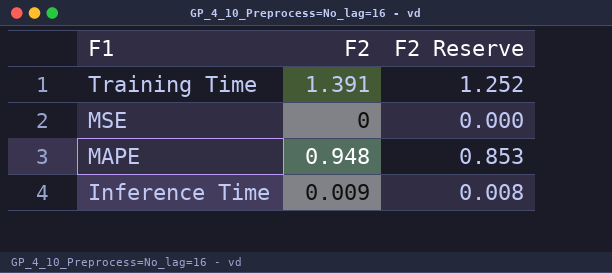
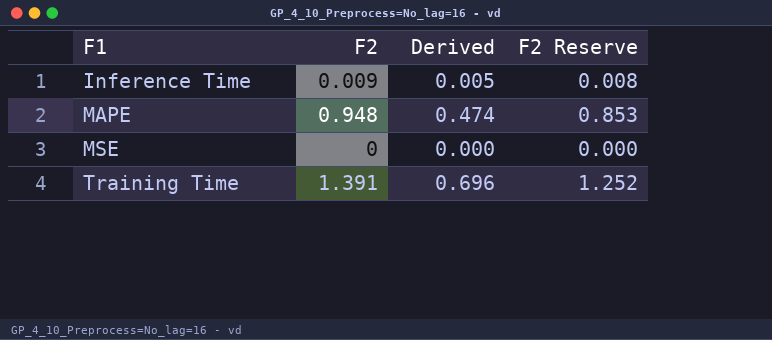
row order: F1 descending -> F1 ascending
column Derived | formula: none -> [F2] * 0.5

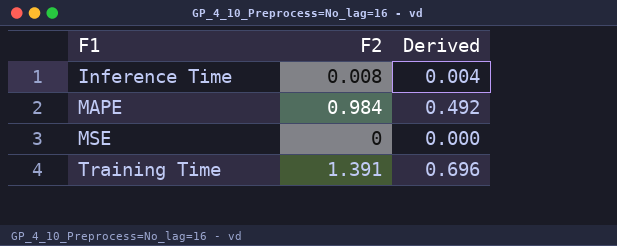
column F2 Reserve | formula: [F2] * 0.9 -> none
Inference Time | F2: 0.009 -> 0.008
Inference Time | Derived: 0.005 -> 0.004
MAPE | F2: 0.948 -> 0.984
MAPE | Derived: 0.474 -> 0.492

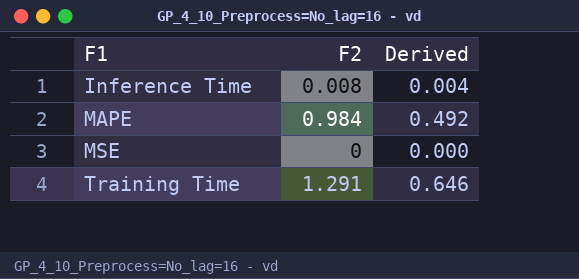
Training Time | F2: 1.391 -> 1.291
Training Time | Derived: 0.696 -> 0.646

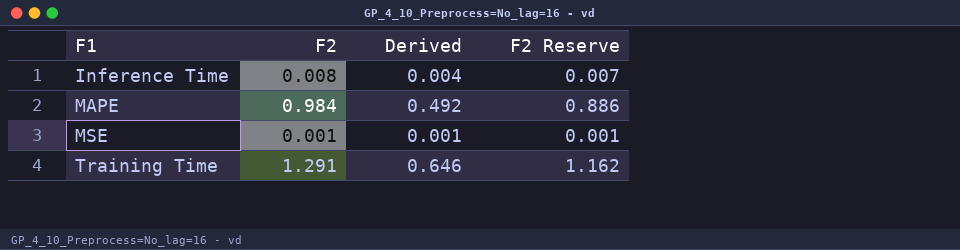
column F2 Reserve | formula: none -> [F2] * 0.9
MSE | F2: 0 -> 0.001
MSE | Derived: 0.000 -> 0.001

